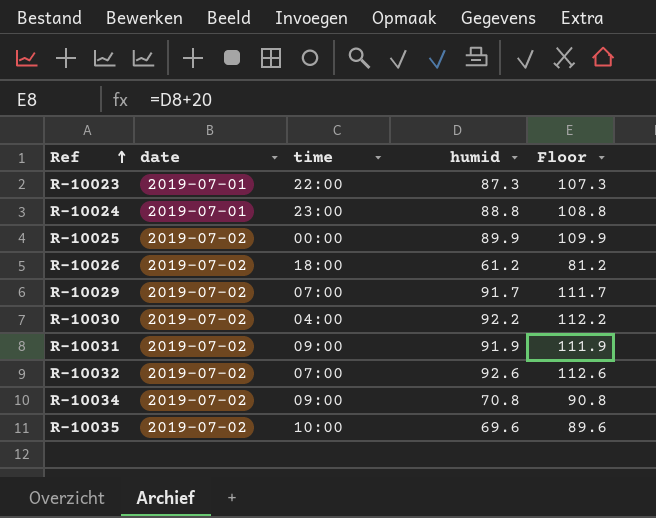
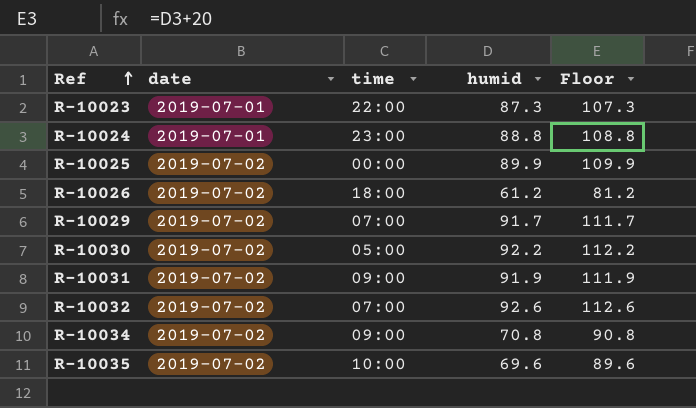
R-10030 | time: 04:00 -> 05:00

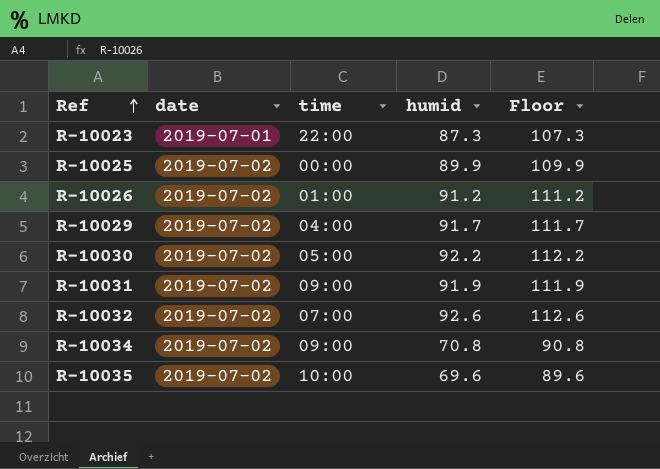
row R-10024: 2019-07-01 | 23:00 | 88.8 | 108.8 -> none
R-10026 | time: 18:00 -> 01:00
R-10026 | humid: 61.2 -> 91.2
R-10026 | Floor: 81.2 -> 111.2
R-10029 | time: 07:00 -> 04:00

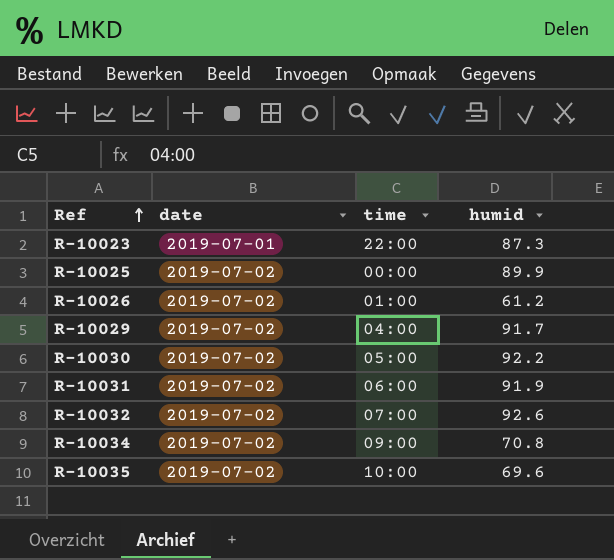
column Floor | formula: [humid] + 20 -> none
R-10026 | humid: 91.2 -> 61.2
R-10031 | time: 09:00 -> 06:00

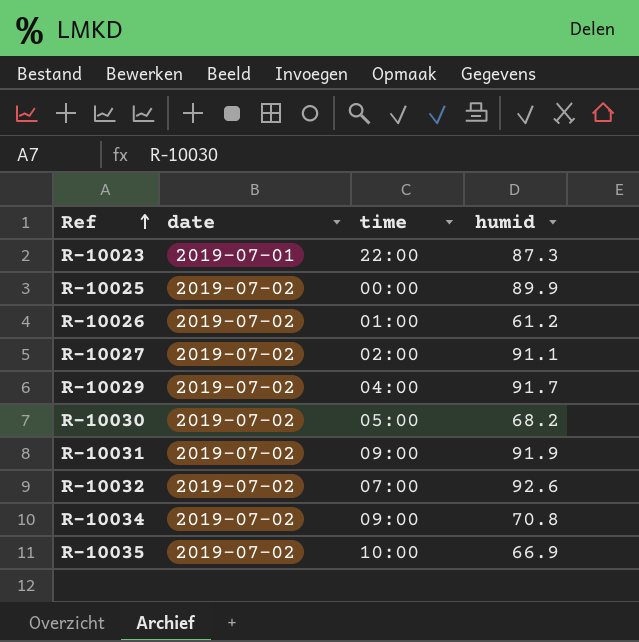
row R-10027: none -> 2019-07-02 | 02:00 | 91.1
R-10030 | humid: 92.2 -> 68.2
R-10031 | time: 06:00 -> 09:00
R-10035 | humid: 69.6 -> 66.9

